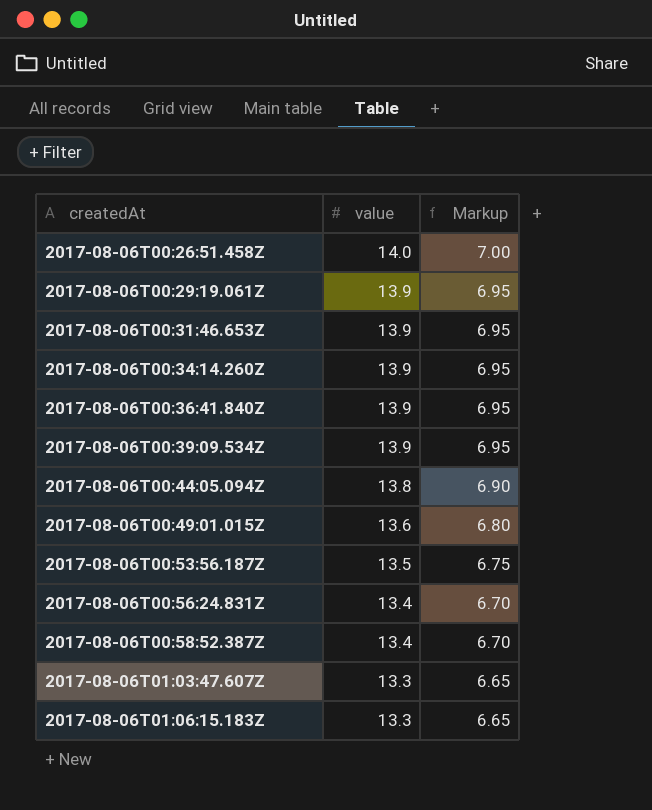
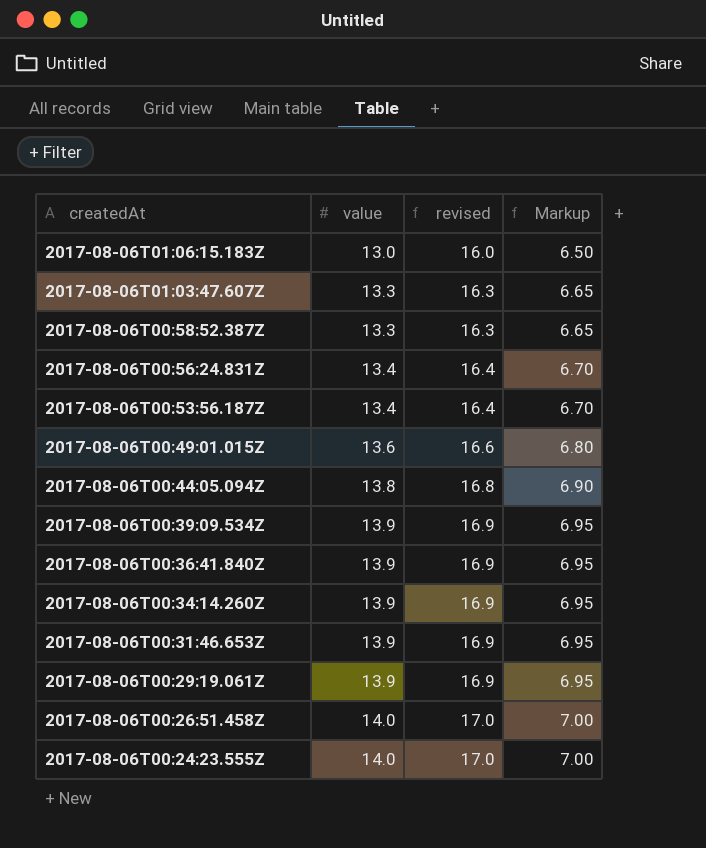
row order: createdAt ascending -> createdAt descending
column revised | formula: none -> [value] + 3
2017-08-06T01:06:15.183Z | value: 13.3 -> 13.0
2017-08-06T01:06:15.183Z | Markup: 6.65 -> 6.50
2017-08-06T00:58:52.387Z | value: 13.4 -> 13.3
2017-08-06T00:58:52.387Z | Markup: 6.70 -> 6.65
2017-08-06T00:53:56.187Z | value: 13.5 -> 13.4
2017-08-06T00:53:56.187Z | Markup: 6.75 -> 6.70
row 2017-08-06T00:24:23.555Z: none -> 14.0 | 17.0 | 7.00

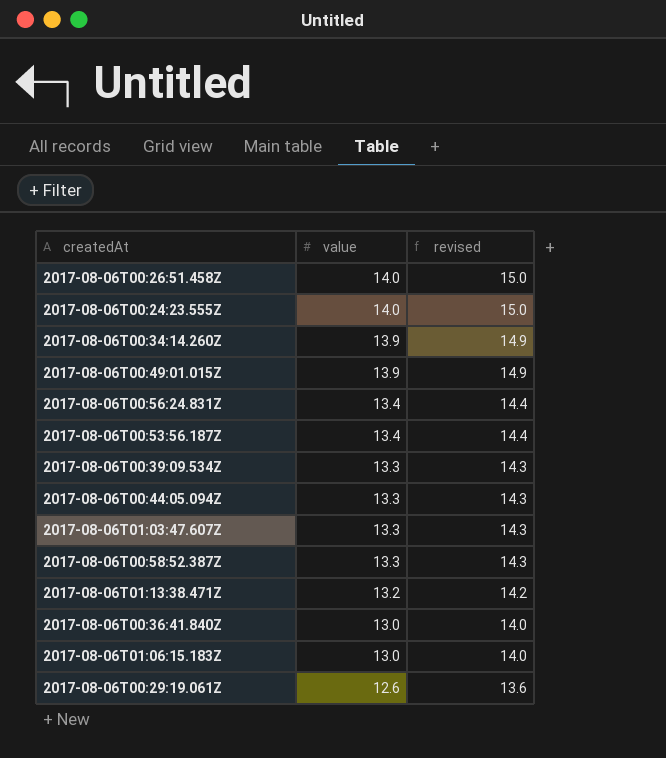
row order: createdAt descending -> value descending
column Markup | formula: [value] * 0.5 -> none
column revised | formula: [value] + 3 -> [value] + 1
row 2017-08-06T00:31:46.653Z: 13.9 | 16.9 | 6.95 -> none
2017-08-06T00:49:01.015Z | value: 13.6 -> 13.9
2017-08-06T00:39:09.534Z | value: 13.9 -> 13.3
2017-08-06T00:44:05.094Z | value: 13.8 -> 13.3
row 2017-08-06T01:13:38.471Z: none -> 13.2 | 14.2
2017-08-06T00:36:41.840Z | value: 13.9 -> 13.0
2017-08-06T00:29:19.061Z | value: 13.9 -> 12.6

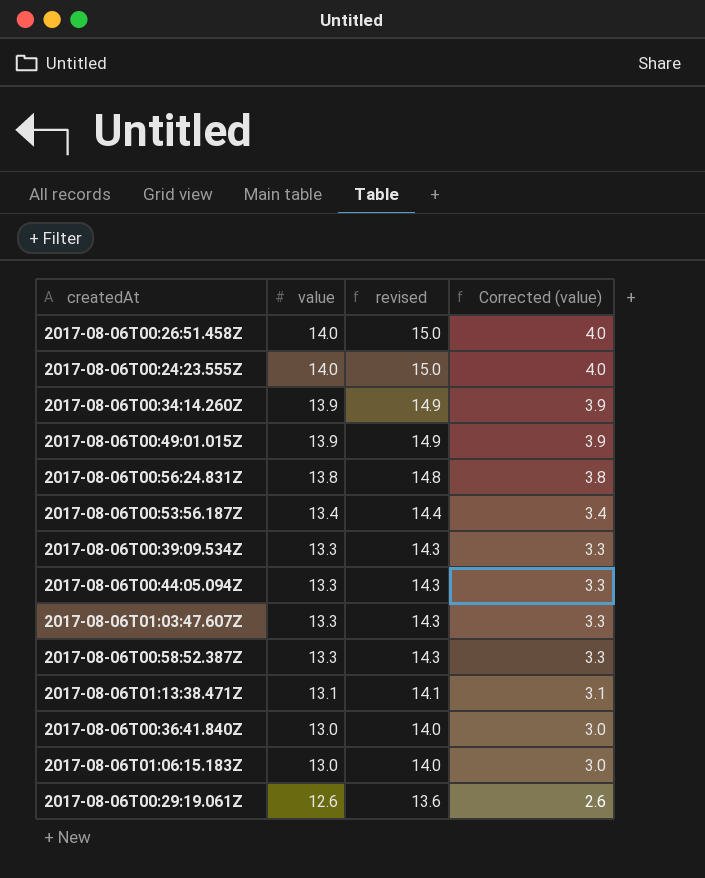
column Corrected (value) | formula: none -> [value] - 10
2017-08-06T00:56:24.831Z | value: 13.4 -> 13.8
2017-08-06T00:56:24.831Z | revised: 14.4 -> 14.8
2017-08-06T01:13:38.471Z | value: 13.2 -> 13.1
2017-08-06T01:13:38.471Z | revised: 14.2 -> 14.1

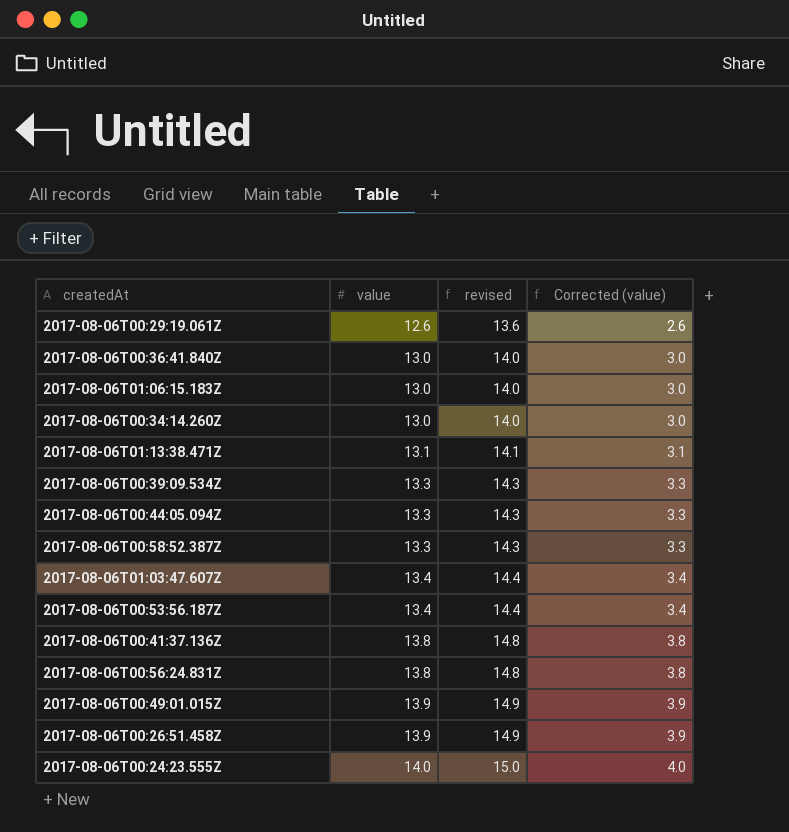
row order: value descending -> value ascending
2017-08-06T00:34:14.260Z | value: 13.9 -> 13.0
2017-08-06T00:34:14.260Z | revised: 14.9 -> 14.0
2017-08-06T00:34:14.260Z | Corrected (value): 3.9 -> 3.0
2017-08-06T01:03:47.607Z | value: 13.3 -> 13.4
2017-08-06T01:03:47.607Z | revised: 14.3 -> 14.4
2017-08-06T01:03:47.607Z | Corrected (value): 3.3 -> 3.4
row 2017-08-06T00:41:37.136Z: none -> 13.8 | 14.8 | 3.8
2017-08-06T00:26:51.458Z | value: 14.0 -> 13.9
2017-08-06T00:26:51.458Z | revised: 15.0 -> 14.9
2017-08-06T00:26:51.458Z | Corrected (value): 4.0 -> 3.9

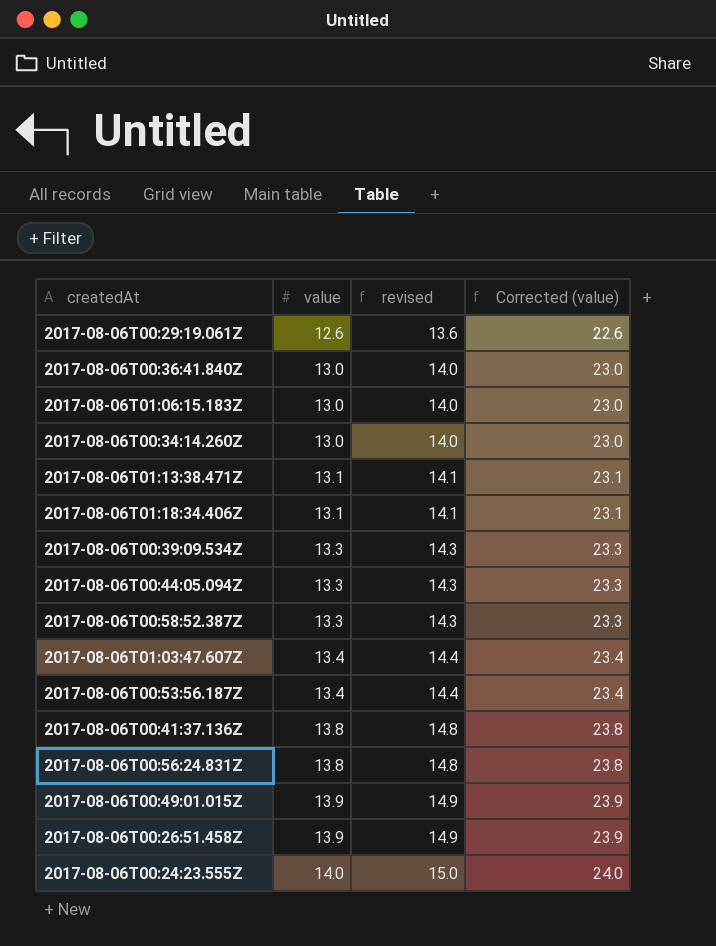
column Corrected (value) | formula: [value] - 10 -> [value] + 10
row 2017-08-06T01:18:34.406Z: none -> 13.1 | 14.1 | 23.1

